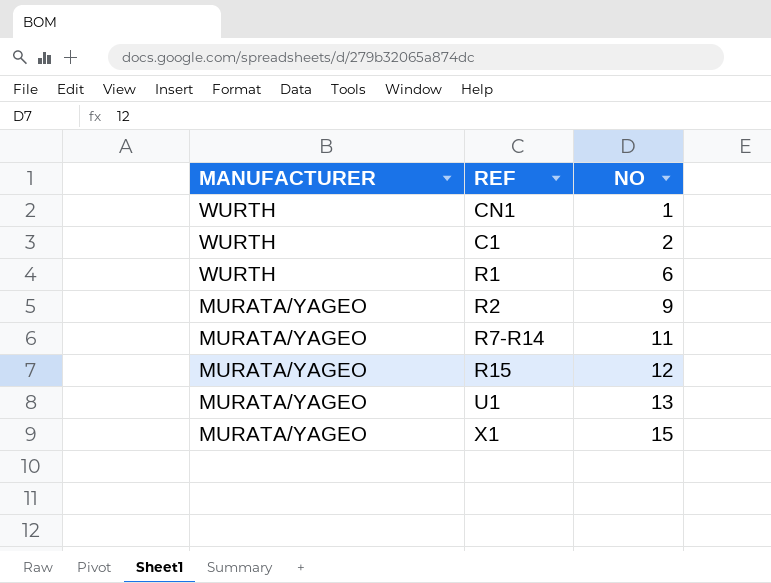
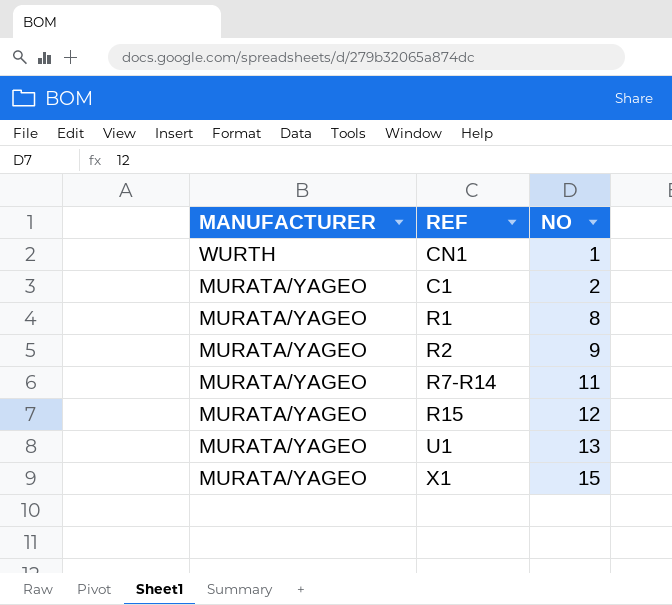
C1 | MANUFACTURER: WURTH -> MURATA/YAGEO
R1 | MANUFACTURER: WURTH -> MURATA/YAGEO
R1 | NO: 6 -> 8

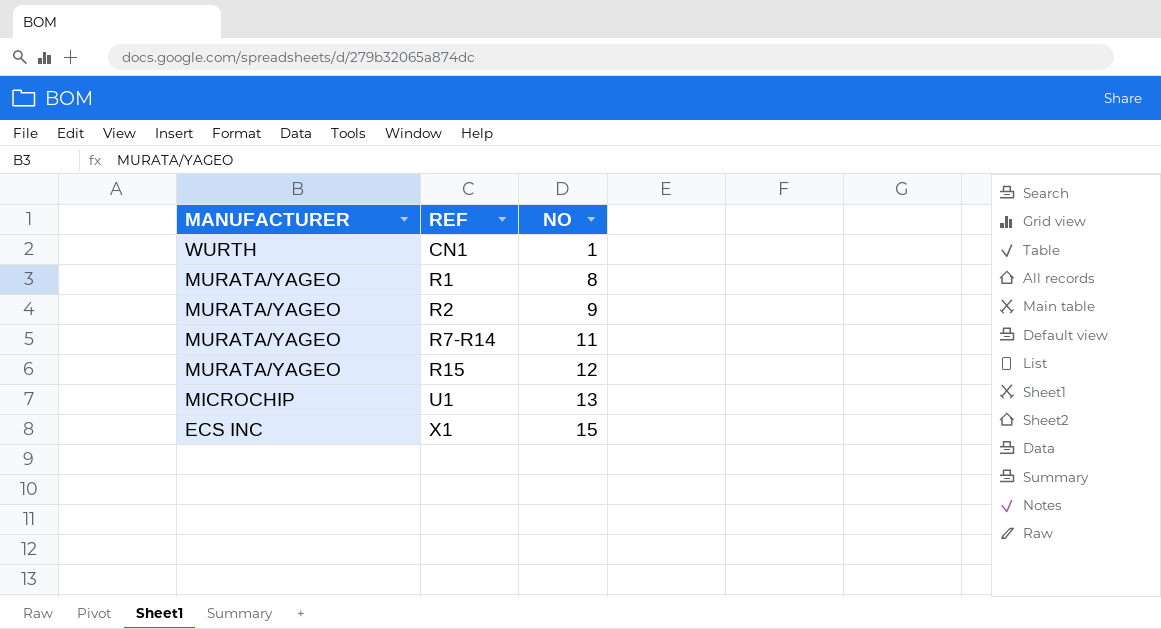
row C1: MURATA/YAGEO | 2 -> none
U1 | MANUFACTURER: MURATA/YAGEO -> MICROCHIP
X1 | MANUFACTURER: MURATA/YAGEO -> ECS INC

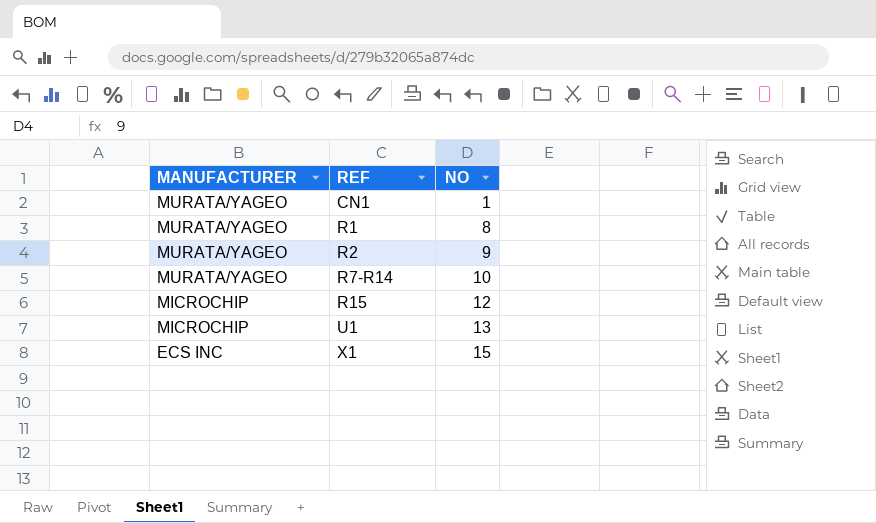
CN1 | MANUFACTURER: WURTH -> MURATA/YAGEO
R7-R14 | NO: 11 -> 10
R15 | MANUFACTURER: MURATA/YAGEO -> MICROCHIP

